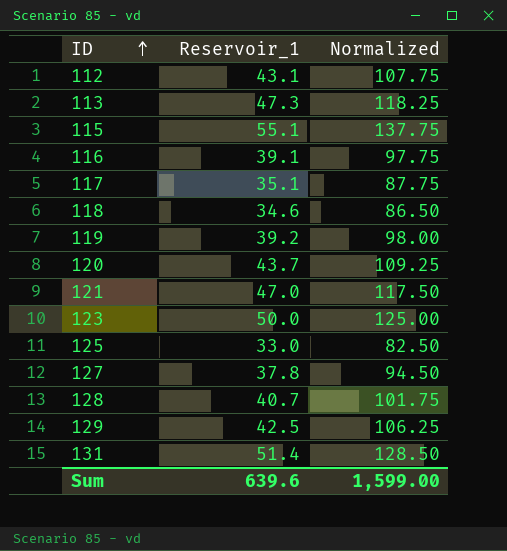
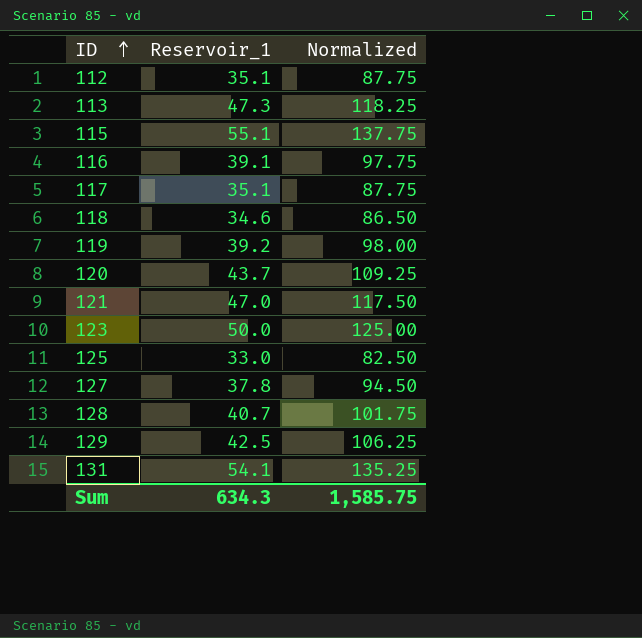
112 | Reservoir_1: 43.1 -> 35.1
112 | Normalized: 107.75 -> 87.75
131 | Reservoir_1: 51.4 -> 54.1
131 | Normalized: 128.50 -> 135.25
Sum | Reservoir_1: 639.6 -> 634.3
Sum | Normalized: 1,599.00 -> 1,585.75

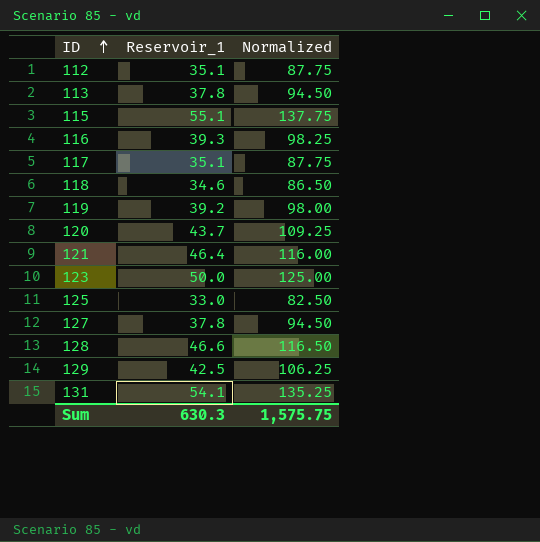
113 | Reservoir_1: 47.3 -> 37.8
113 | Normalized: 118.25 -> 94.50
116 | Reservoir_1: 39.1 -> 39.3
116 | Normalized: 97.75 -> 98.25
121 | Reservoir_1: 47.0 -> 46.4
121 | Normalized: 117.50 -> 116.00
128 | Reservoir_1: 40.7 -> 46.6
128 | Normalized: 101.75 -> 116.50
Sum | Reservoir_1: 634.3 -> 630.3
Sum | Normalized: 1,585.75 -> 1,575.75

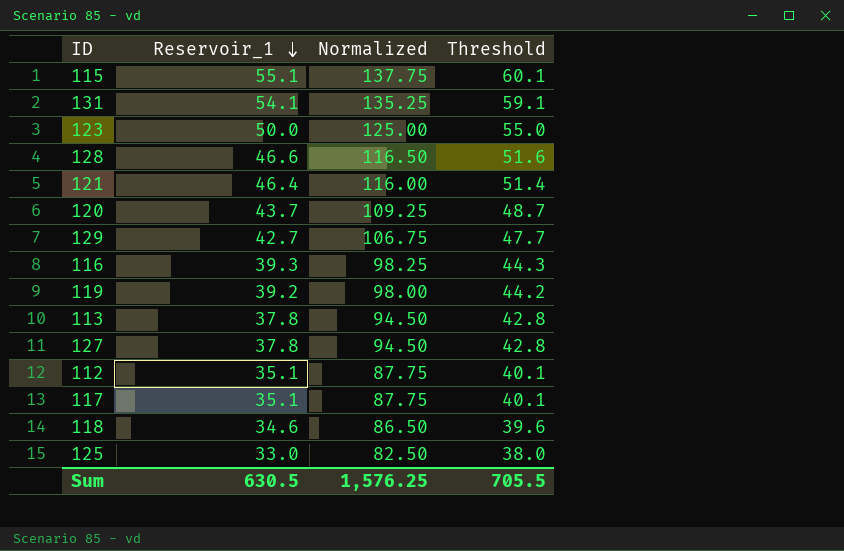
row order: ID ascending -> Reservoir_1 descending
column Threshold | formula: none -> [Reservoir_1] + 5
129 | Reservoir_1: 42.5 -> 42.7
129 | Normalized: 106.25 -> 106.75
Sum | Reservoir_1: 630.3 -> 630.5
Sum | Normalized: 1,575.75 -> 1,576.25

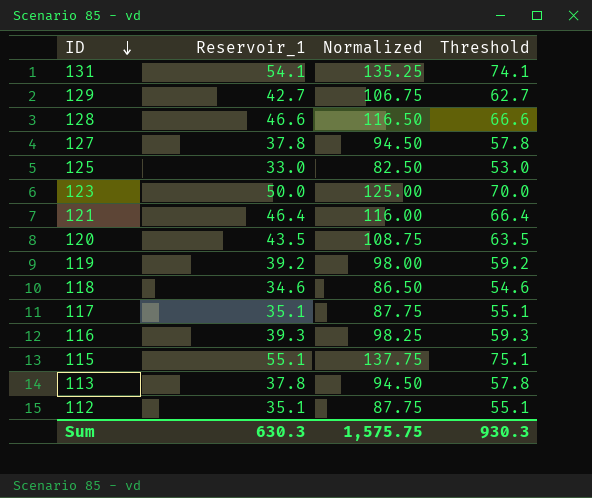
row order: Reservoir_1 descending -> ID descending
column Threshold | formula: [Reservoir_1] + 5 -> [Reservoir_1] + 20
120 | Reservoir_1: 43.7 -> 43.5
120 | Normalized: 109.25 -> 108.75
Sum | Reservoir_1: 630.5 -> 630.3
Sum | Normalized: 1,576.25 -> 1,575.75
Sum | Threshold: 705.5 -> 930.3

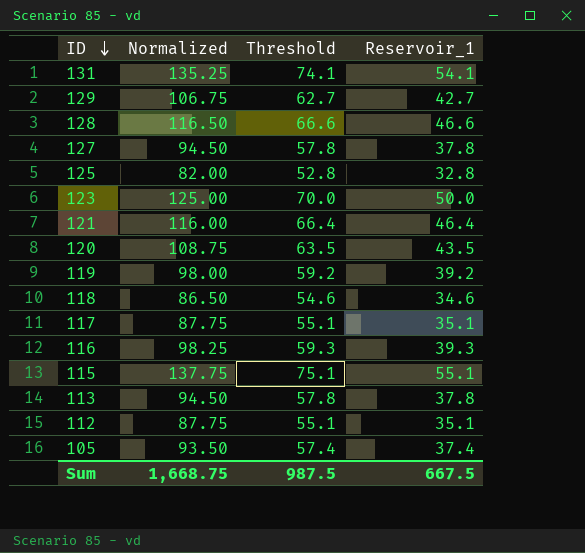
column Reservoir_1 | position: 2 -> 4
125 | Normalized: 82.50 -> 82.00
125 | Threshold: 53.0 -> 52.8
125 | Reservoir_1: 33.0 -> 32.8
row 105: none -> 93.50 | 57.4 | 37.4
Sum | Normalized: 1,575.75 -> 1,668.75
Sum | Threshold: 930.3 -> 987.5
Sum | Reservoir_1: 630.3 -> 667.5

